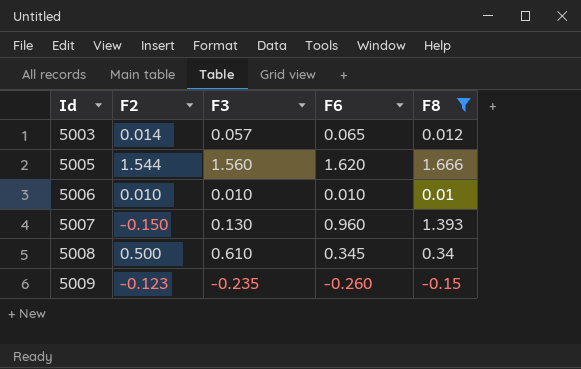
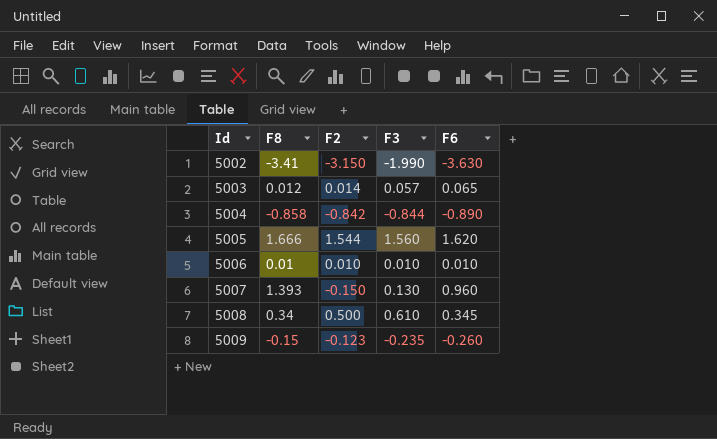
filter: F8 >= -0.15 -> none
column F8 | position: 5 -> 2

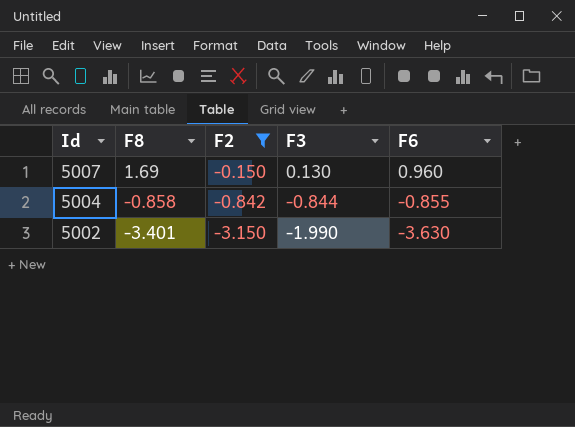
filter: none -> F2 <= -0.150
row order: Id ascending -> Id descending
5007 | F8: 1.393 -> 1.69
5004 | F6: -0.890 -> -0.855
5002 | F8: -3.41 -> -3.401

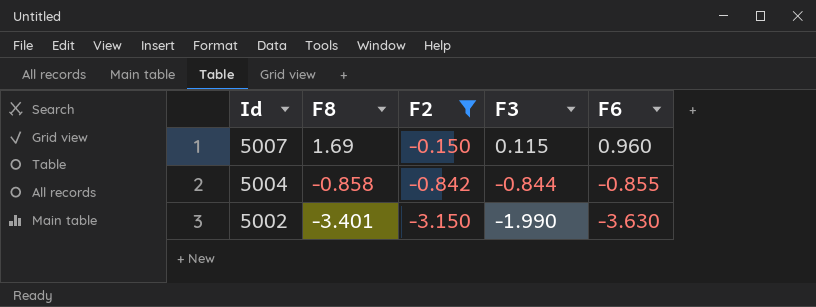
5007 | F3: 0.130 -> 0.115

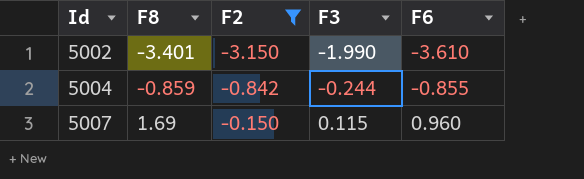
row order: Id descending -> Id ascending
5002 | F6: -3.630 -> -3.610
5004 | F8: -0.858 -> -0.859
5004 | F3: -0.844 -> -0.244

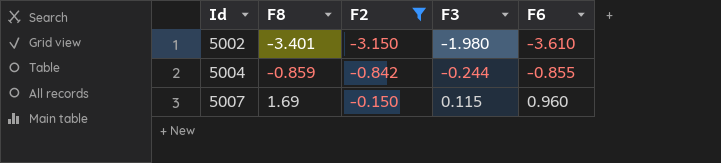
5002 | F3: -1.990 -> -1.980

